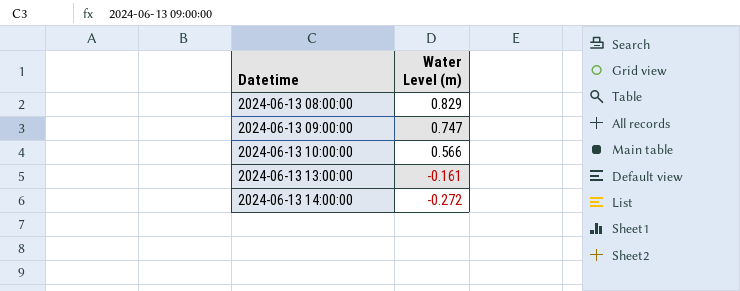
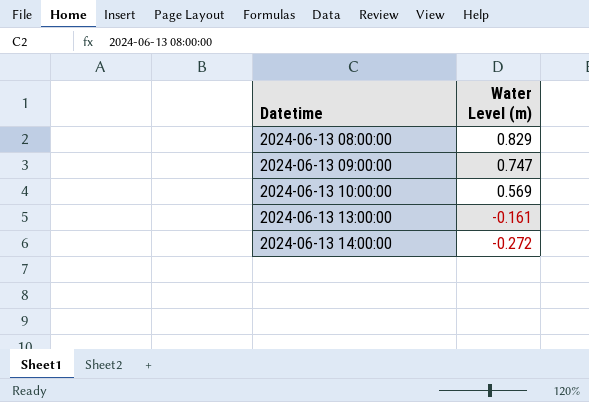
2024-06-13 10:00:00 | Water Level (m): 0.566 -> 0.569

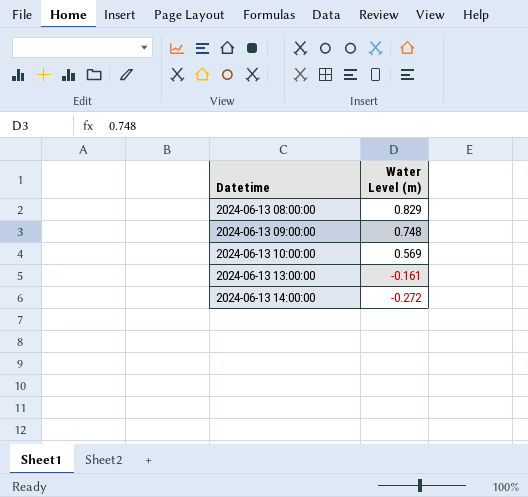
2024-06-13 09:00:00 | Water Level (m): 0.747 -> 0.748

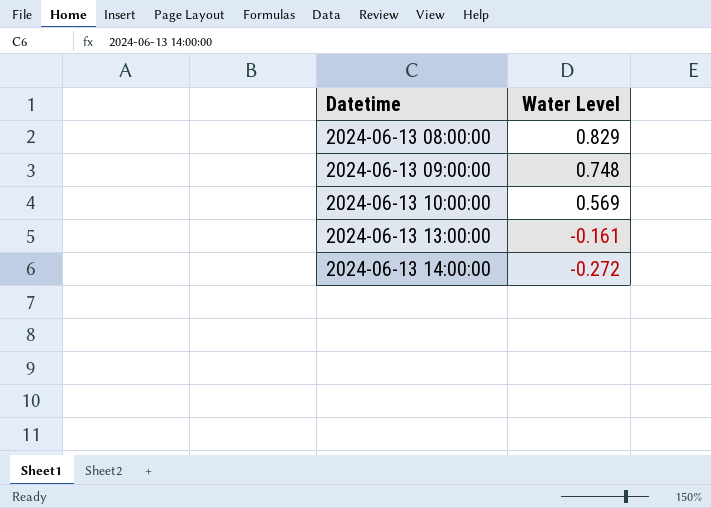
column name: Water Level (m) -> Water Level

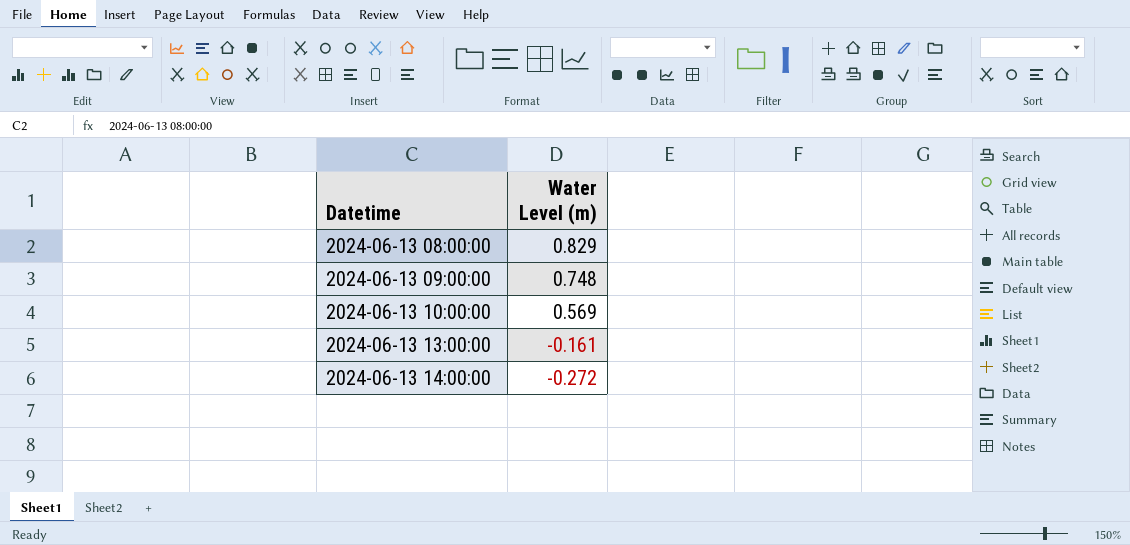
column name: Water Level -> Water Level (m)

